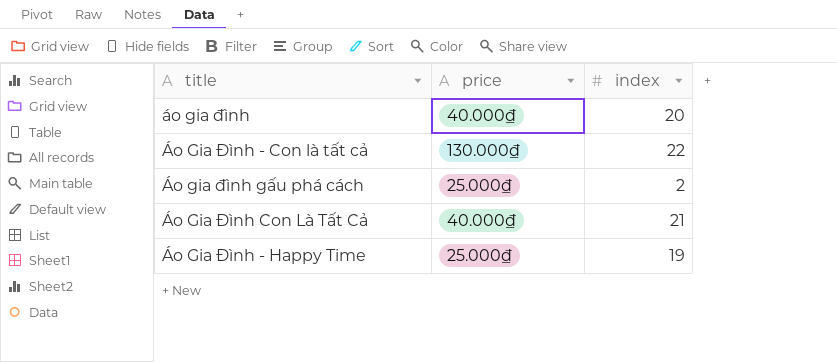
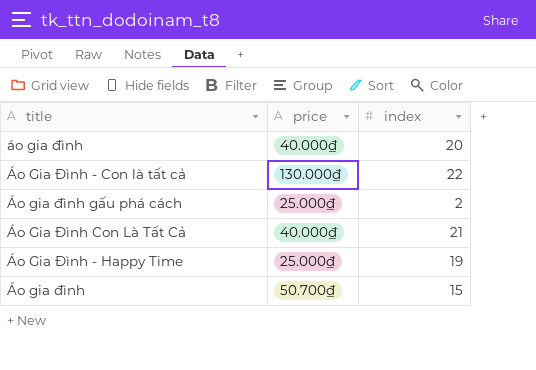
row Áo gia đình: none -> 50.700₫ | 15

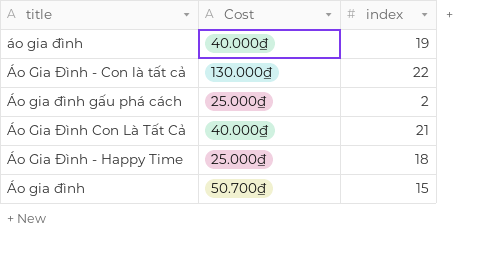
column name: price -> Cost
áo gia đình | index: 20 -> 19
Áo Gia Đình - Happy Time | index: 19 -> 18

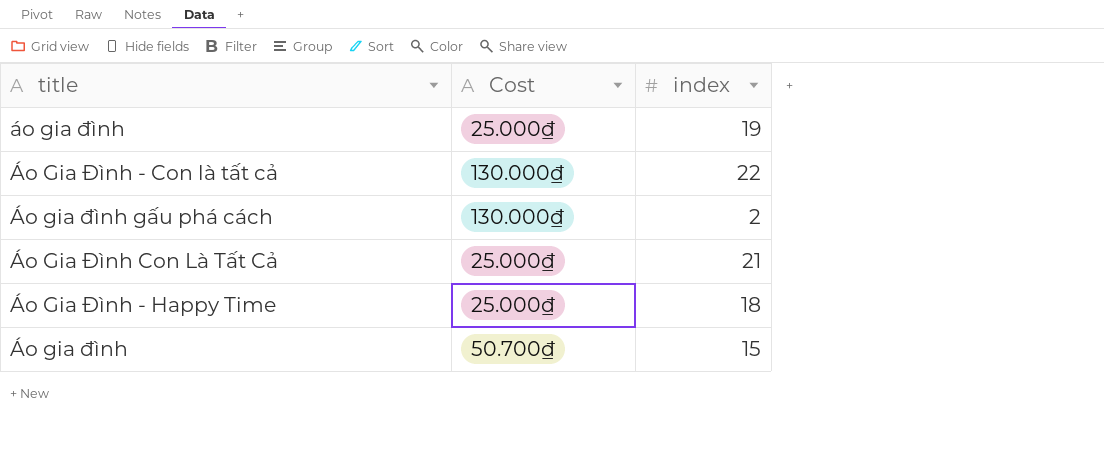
áo gia đình | Cost: 40.000₫ -> 25.000₫
Áo gia đình gấu phá cách | Cost: 25.000₫ -> 130.000₫
Áo Gia Đình Con Là Tất Cả | Cost: 40.000₫ -> 25.000₫

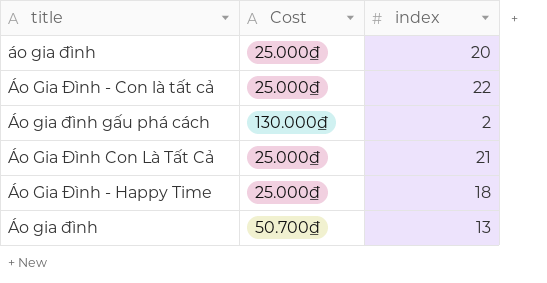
áo gia đình | index: 19 -> 20
Áo Gia Đình - Con là tất cả | Cost: 130.000₫ -> 25.000₫
Áo gia đình | index: 15 -> 13

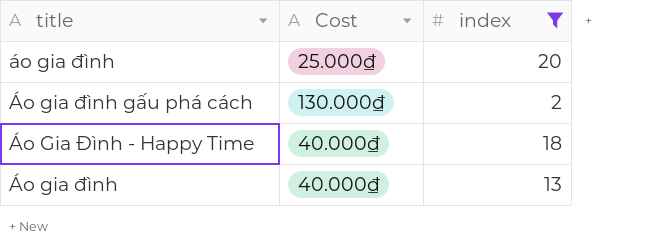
filter: none -> index <= 20
Áo Gia Đình - Happy Time | Cost: 25.000₫ -> 40.000₫
Áo gia đình | Cost: 50.700₫ -> 40.000₫

